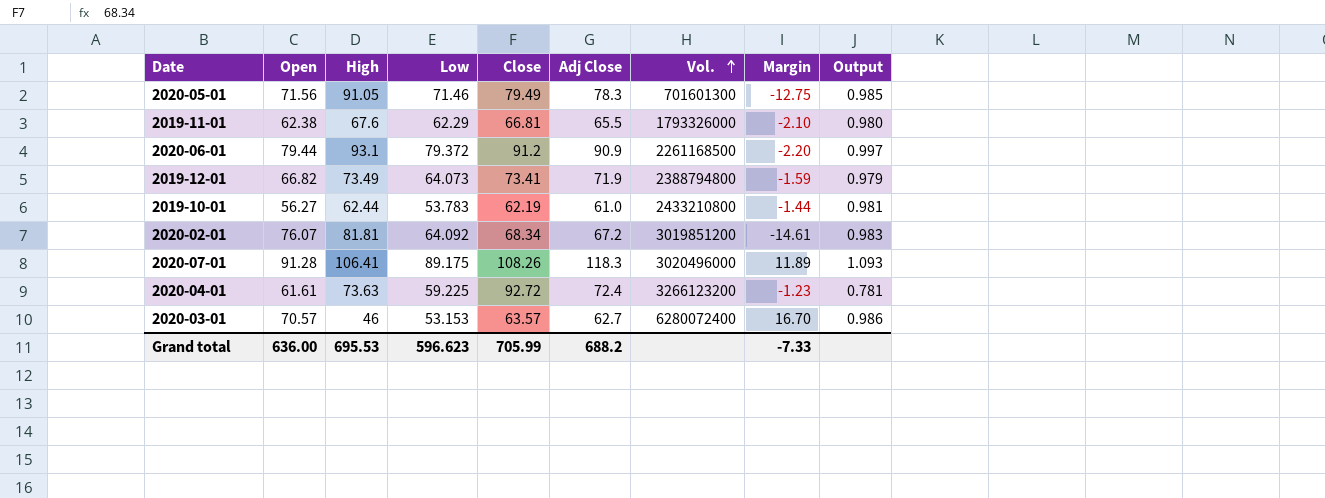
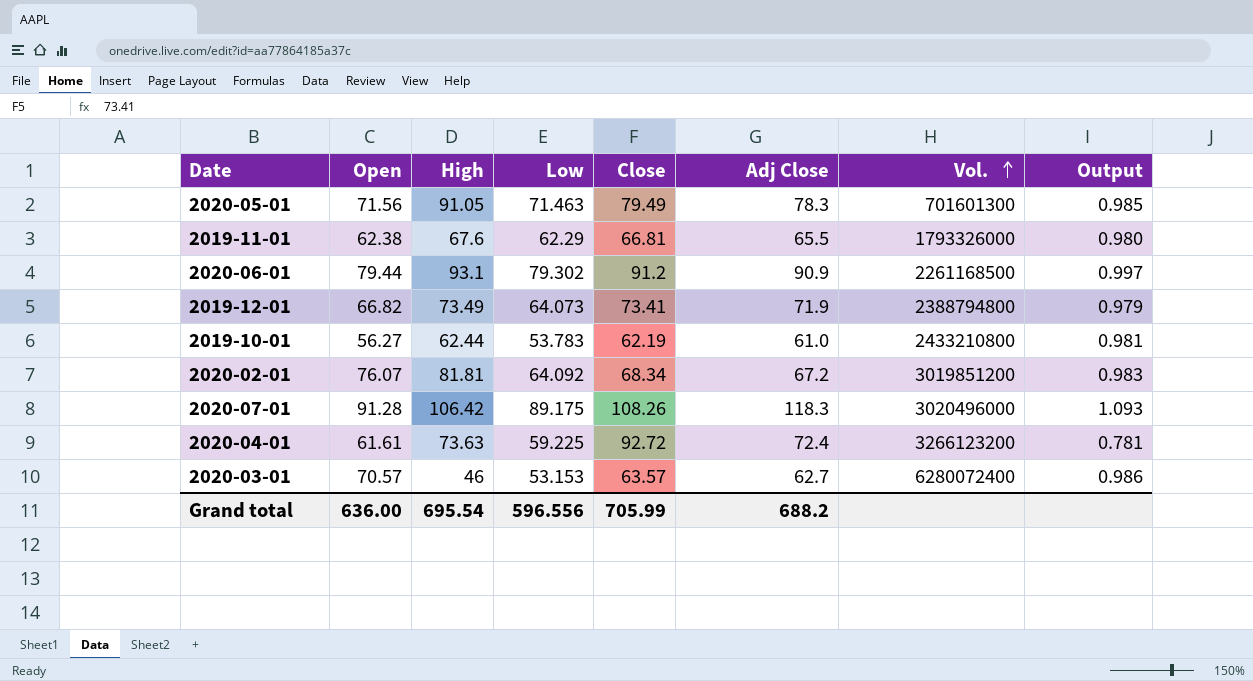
column Margin | formula: [Adj Close] - [High] -> none
2020-05-01 | Low: 71.46 -> 71.463
2020-06-01 | Low: 79.372 -> 79.302
2020-07-01 | High: 106.41 -> 106.42
Grand total | High: 695.53 -> 695.54
Grand total | Low: 596.623 -> 596.556

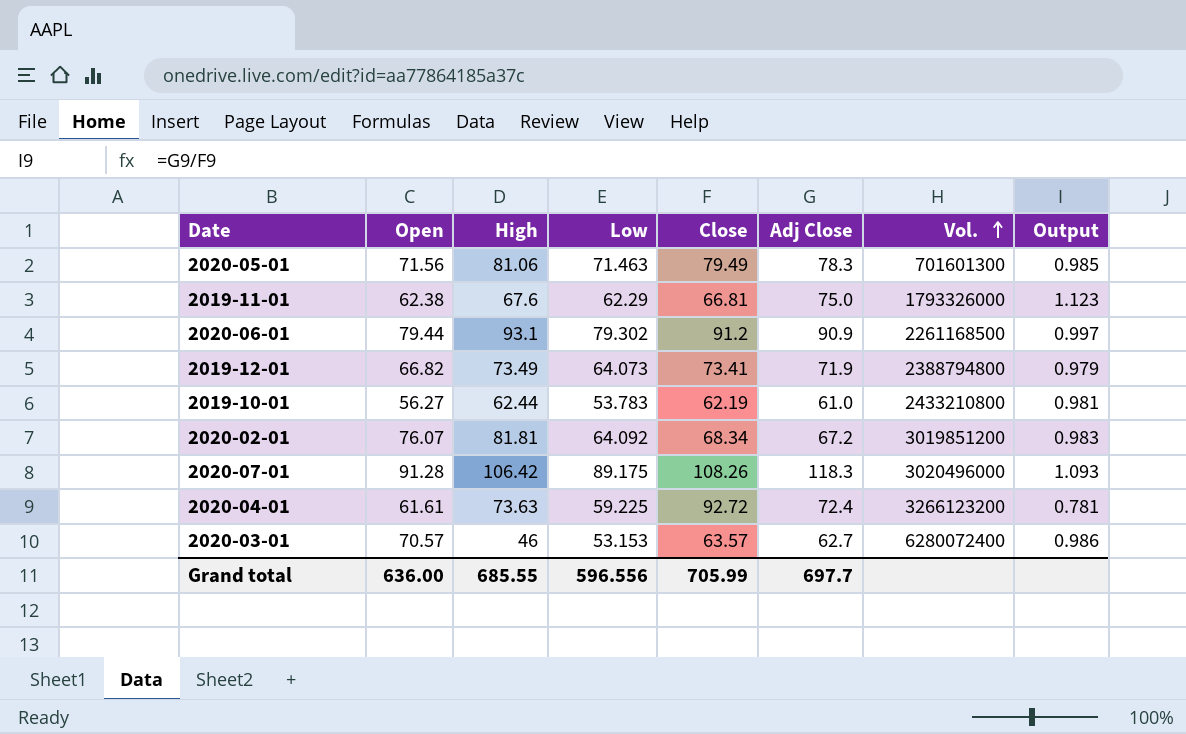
2020-05-01 | High: 91.05 -> 81.06
2019-11-01 | Adj Close: 65.5 -> 75.0
2019-11-01 | Output: 0.980 -> 1.123
Grand total | High: 695.54 -> 685.55
Grand total | Adj Close: 688.2 -> 697.7

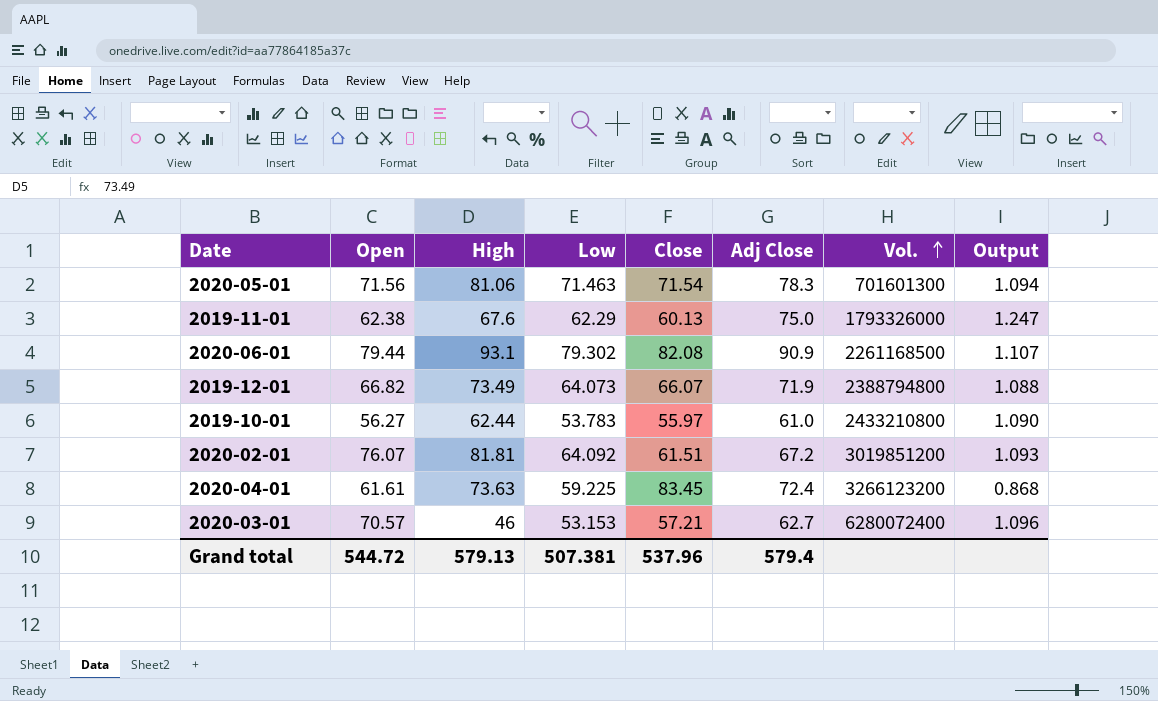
row 2020-07-01: 91.28 | 106.42 | 89.175 | 108.26 | 118.3 | 3020496000 | 1.093 -> none
2020-05-01 | Close: 79.49 -> 71.54
2020-05-01 | Output: 0.985 -> 1.094
2019-11-01 | Close: 66.81 -> 60.13
2019-11-01 | Output: 1.123 -> 1.247
2020-06-01 | Close: 91.2 -> 82.08
2020-06-01 | Output: 0.997 -> 1.107
2019-12-01 | Close: 73.41 -> 66.07
2019-12-01 | Output: 0.979 -> 1.088
2019-10-01 | Close: 62.19 -> 55.97
2019-10-01 | Output: 0.981 -> 1.090
2020-02-01 | Close: 68.34 -> 61.51
2020-02-01 | Output: 0.983 -> 1.093
2020-04-01 | Close: 92.72 -> 83.45
2020-04-01 | Output: 0.781 -> 0.868
2020-03-01 | Close: 63.57 -> 57.21
2020-03-01 | Output: 0.986 -> 1.096
Grand total | Open: 636.00 -> 544.72
Grand total | High: 685.55 -> 579.13
Grand total | Low: 596.556 -> 507.381
Grand total | Close: 705.99 -> 537.96
Grand total | Adj Close: 697.7 -> 579.4

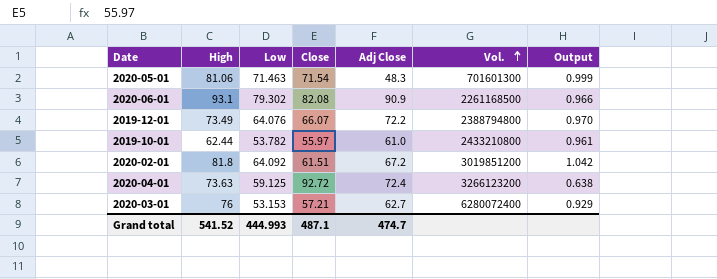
column Open | position: 2 -> none
column Output | formula: [Adj Close] / [Close] -> [Low] / [Close]
row 2019-11-01: 62.38 | 67.6 | 62.29 | 60.13 | 75.0 | 1793326000 | 1.247 -> none
2020-05-01 | Adj Close: 78.3 -> 48.3
2019-12-01 | Low: 64.073 -> 64.076
2019-12-01 | Adj Close: 71.9 -> 72.2
2019-10-01 | Low: 53.783 -> 53.782
2020-02-01 | High: 81.81 -> 81.8
2020-04-01 | Low: 59.225 -> 59.125
2020-04-01 | Close: 83.45 -> 92.72
2020-03-01 | High: 46 -> 76
Grand total | High: 579.13 -> 541.52
Grand total | Low: 507.381 -> 444.993
Grand total | Close: 537.96 -> 487.1
Grand total | Adj Close: 579.4 -> 474.7

